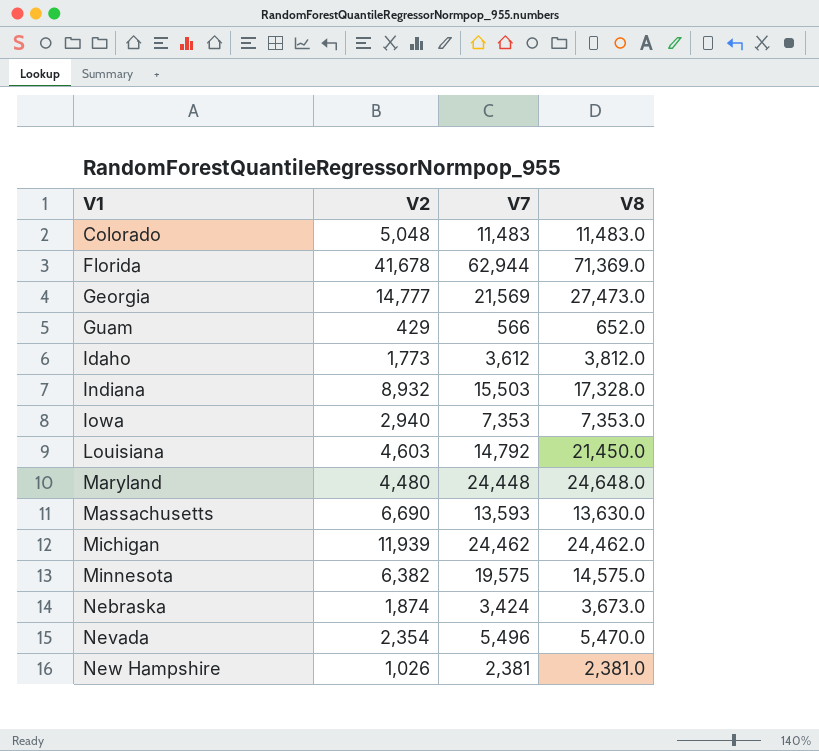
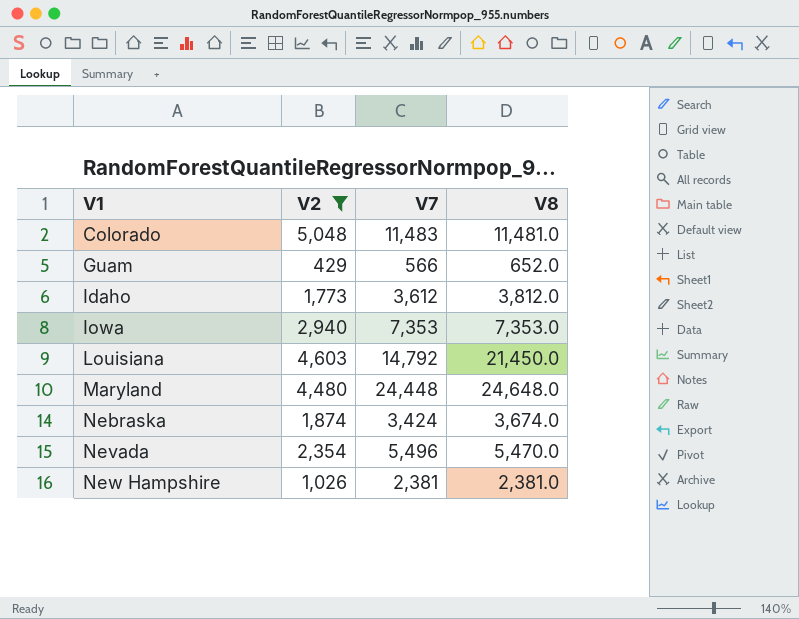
filter: none -> V2 <= 5,048
Colorado | V8: 11,483.0 -> 11,481.0
Nebraska | V8: 3,673.0 -> 3,674.0

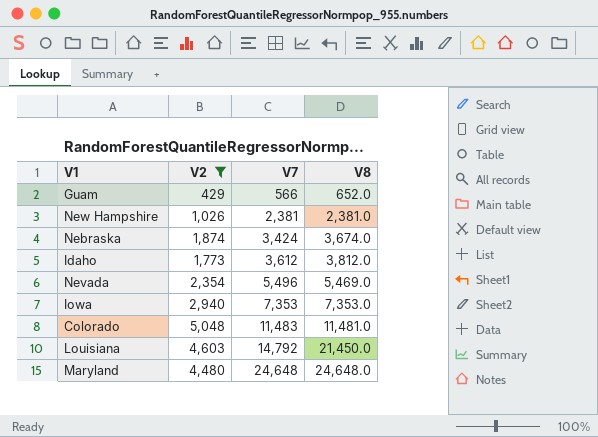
row order: V1 ascending -> V7 ascending
Nevada | V8: 5,470.0 -> 5,469.0
Maryland | V7: 24,448 -> 24,648

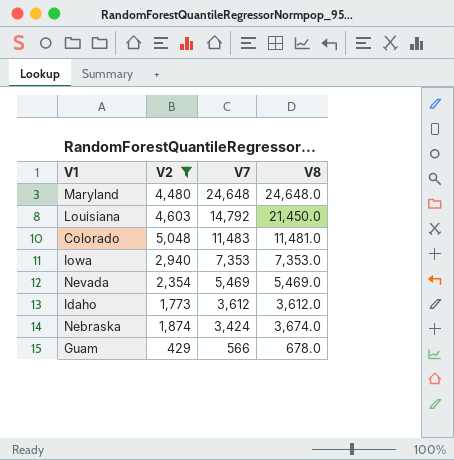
row order: V7 ascending -> V7 descending
row New Hampshire: 1,026 | 2,381 | 2,381.0 -> none
Nevada | V7: 5,496 -> 5,469
Idaho | V8: 3,812.0 -> 3,612.0
Guam | V8: 652.0 -> 678.0

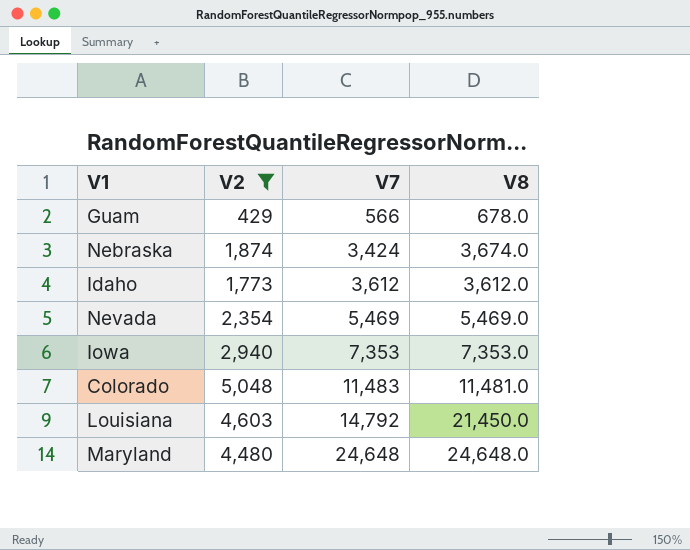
row order: V7 descending -> V7 ascending

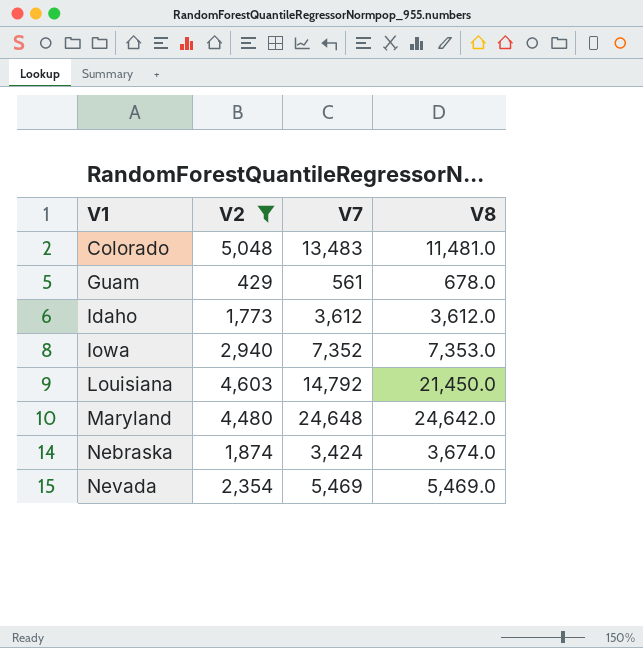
row order: V7 ascending -> V1 ascending
Colorado | V7: 11,483 -> 13,483
Guam | V7: 566 -> 561
Iowa | V7: 7,353 -> 7,352
Maryland | V8: 24,648.0 -> 24,642.0

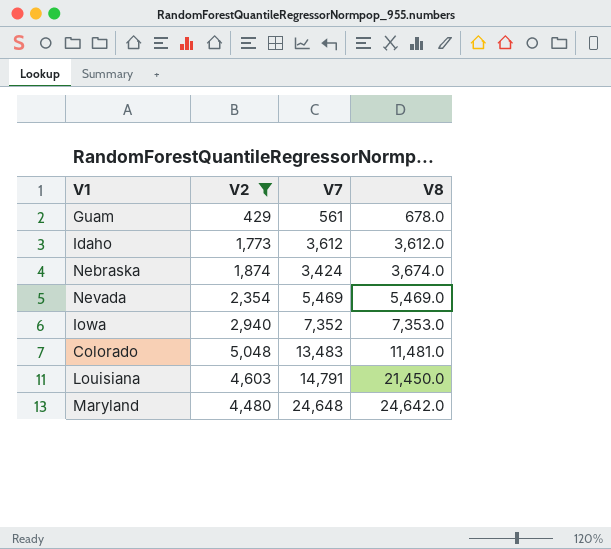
row order: V1 ascending -> V8 ascending
Louisiana | V7: 14,792 -> 14,791

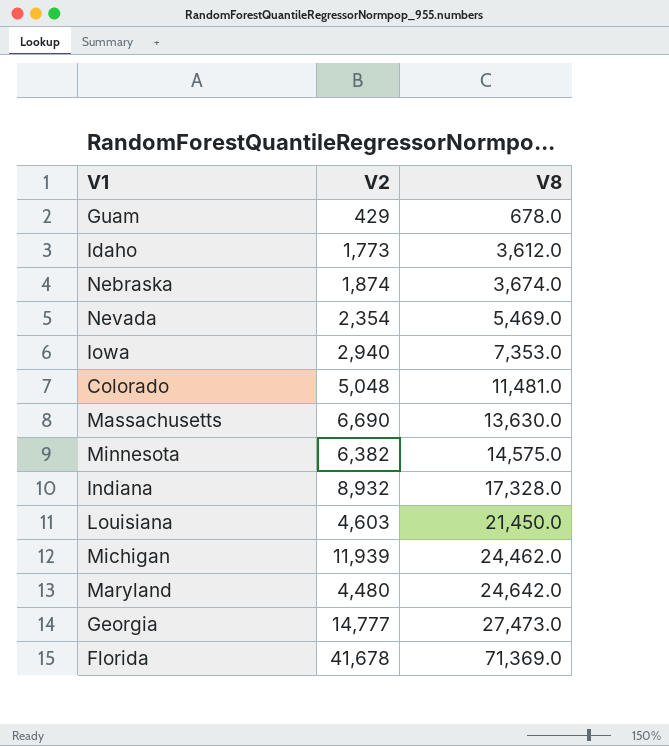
filter: V2 <= 5,048 -> none
column V7 | position: 3 -> none

